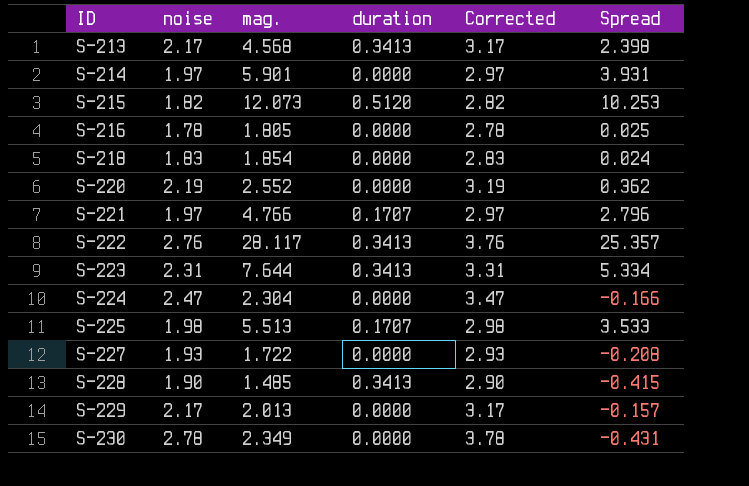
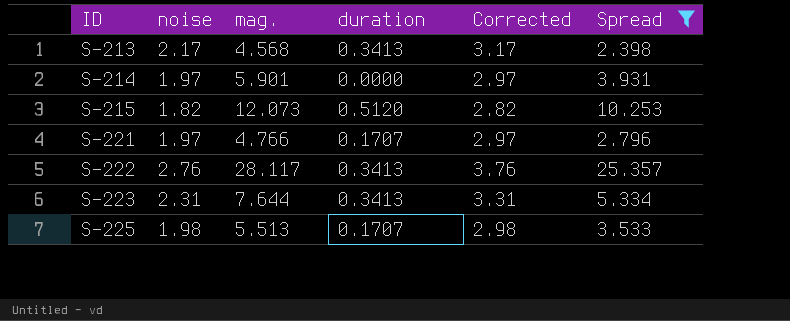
filter: none -> Spread >= 2.398

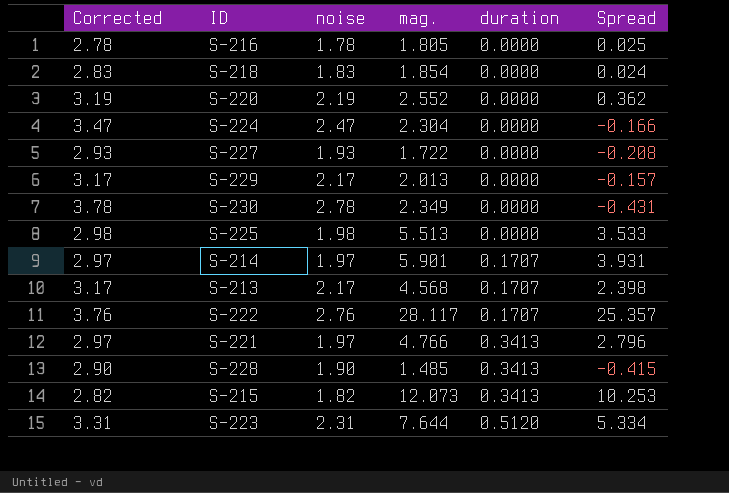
filter: Spread >= 2.398 -> none
row order: ID ascending -> duration ascending
column Corrected | position: 5 -> 1
S-225 | duration: 0.1707 -> 0.0000
S-214 | duration: 0.0000 -> 0.1707
S-213 | duration: 0.3413 -> 0.1707
S-222 | duration: 0.3413 -> 0.1707
S-221 | duration: 0.1707 -> 0.3413
S-215 | duration: 0.5120 -> 0.3413
S-223 | duration: 0.3413 -> 0.5120

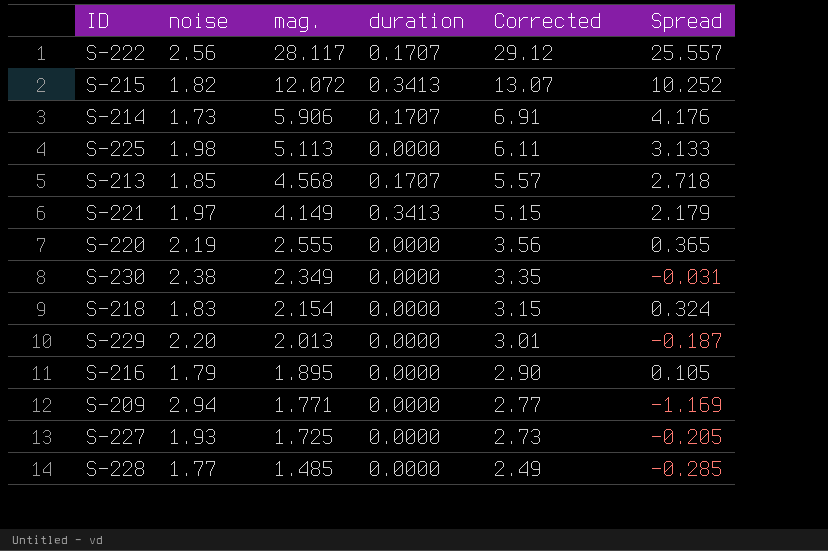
row order: duration ascending -> mag. descending
column Corrected | formula: [noise] + 1 -> [mag.] + 1
column Corrected | position: 1 -> 5
row S-224: 3.47 | 2.47 | 2.304 | 0.0000 | -0.166 -> none
row S-223: 3.31 | 2.31 | 7.644 | 0.5120 | 5.334 -> none
S-222 | noise: 2.76 -> 2.56
S-222 | Spread: 25.357 -> 25.557
S-215 | mag.: 12.073 -> 12.072
S-215 | Spread: 10.253 -> 10.252
S-214 | noise: 1.97 -> 1.73
S-214 | mag.: 5.901 -> 5.906
S-214 | Spread: 3.931 -> 4.176
S-225 | mag.: 5.513 -> 5.113
S-225 | Spread: 3.533 -> 3.133
S-213 | noise: 2.17 -> 1.85
S-213 | Spread: 2.398 -> 2.718
S-221 | mag.: 4.766 -> 4.149
S-221 | Spread: 2.796 -> 2.179
S-220 | mag.: 2.552 -> 2.555
S-220 | Spread: 0.362 -> 0.365
S-230 | noise: 2.78 -> 2.38
S-230 | Spread: -0.431 -> -0.031
S-218 | mag.: 1.854 -> 2.154
S-218 | Spread: 0.024 -> 0.324
S-229 | noise: 2.17 -> 2.20
S-229 | Spread: -0.157 -> -0.187
S-216 | noise: 1.78 -> 1.79
S-216 | mag.: 1.805 -> 1.895
S-216 | Spread: 0.025 -> 0.105
row S-209: none -> 2.94 | 1.771 | 0.0000 | 2.77 | -1.169
S-227 | mag.: 1.722 -> 1.725
S-227 | Spread: -0.208 -> -0.205
S-228 | noise: 1.90 -> 1.77
S-228 | duration: 0.3413 -> 0.0000
S-228 | Spread: -0.415 -> -0.285

